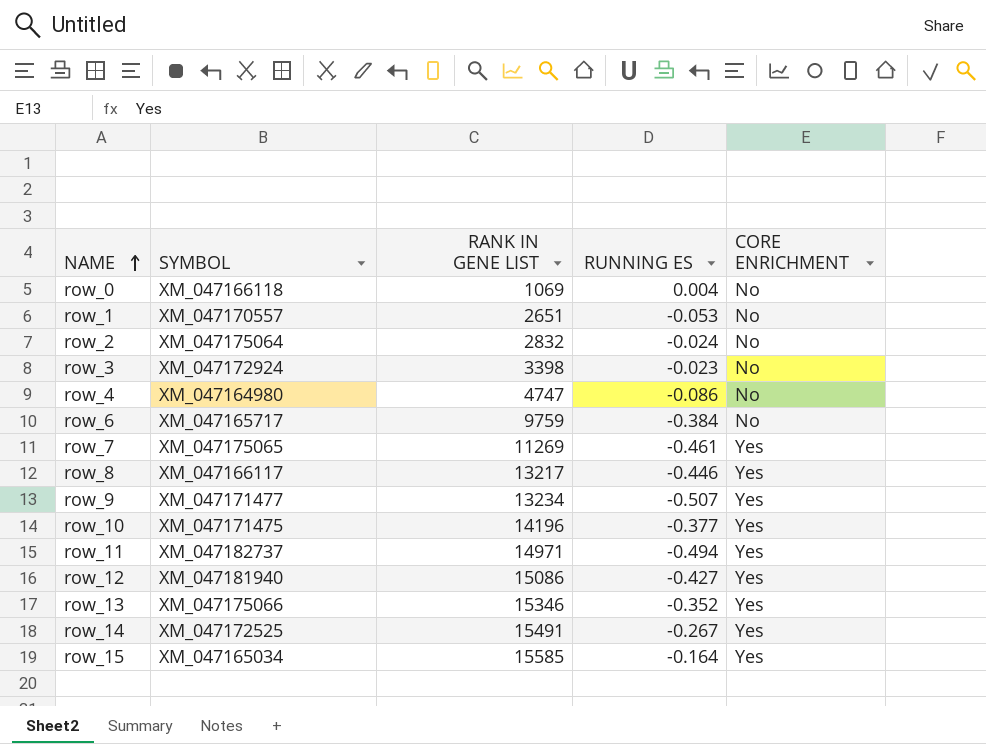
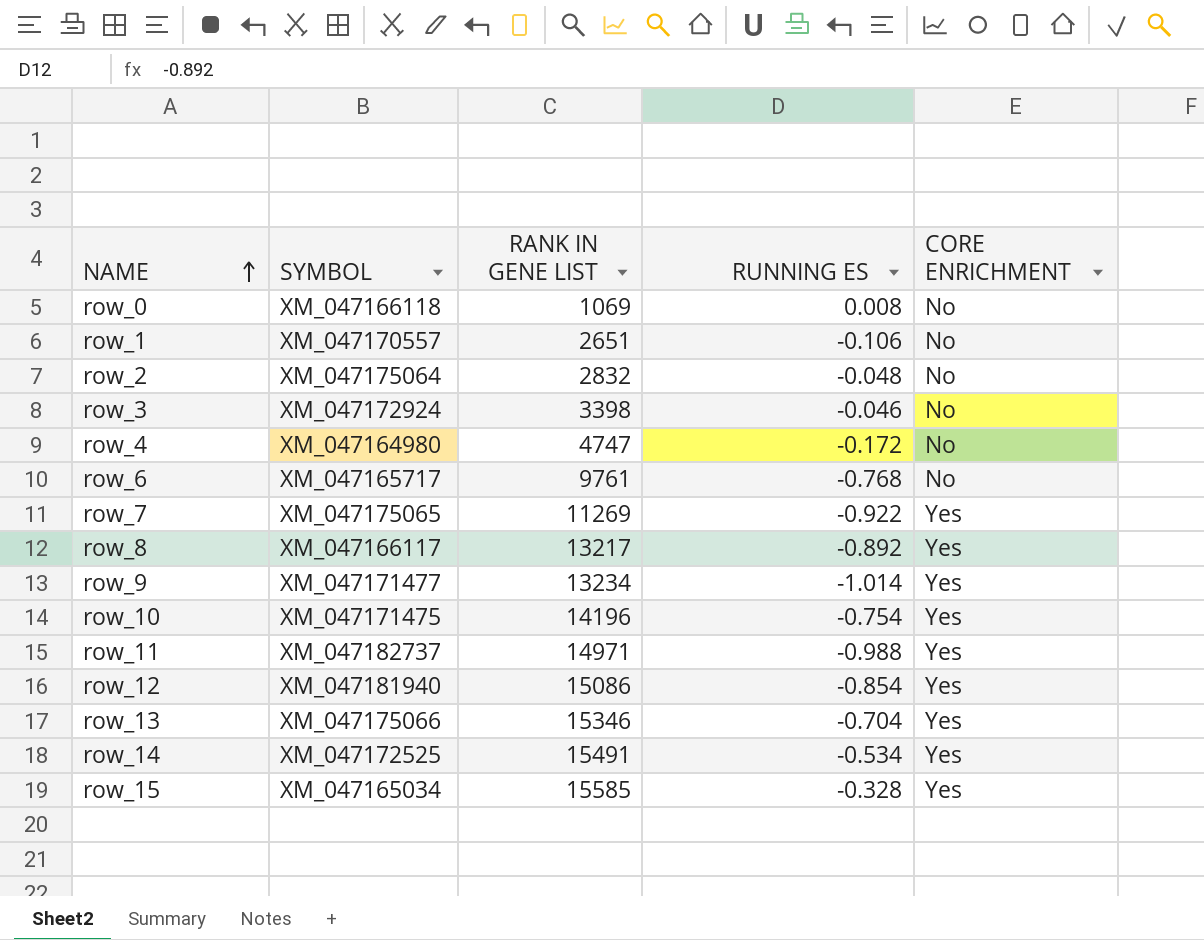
row_0 | RUNNING ES: 0.004 -> 0.008
row_1 | RUNNING ES: -0.053 -> -0.106
row_2 | RUNNING ES: -0.024 -> -0.048
row_3 | RUNNING ES: -0.023 -> -0.046
row_4 | RUNNING ES: -0.086 -> -0.172
row_6 | RANK IN GENE LIST: 9759 -> 9761
row_6 | RUNNING ES: -0.384 -> -0.768
row_7 | RUNNING ES: -0.461 -> -0.922
row_8 | RUNNING ES: -0.446 -> -0.892
row_9 | RUNNING ES: -0.507 -> -1.014
row_10 | RUNNING ES: -0.377 -> -0.754
row_11 | RUNNING ES: -0.494 -> -0.988
row_12 | RUNNING ES: -0.427 -> -0.854
row_13 | RUNNING ES: -0.352 -> -0.704
row_14 | RUNNING ES: -0.267 -> -0.534
row_15 | RUNNING ES: -0.164 -> -0.328

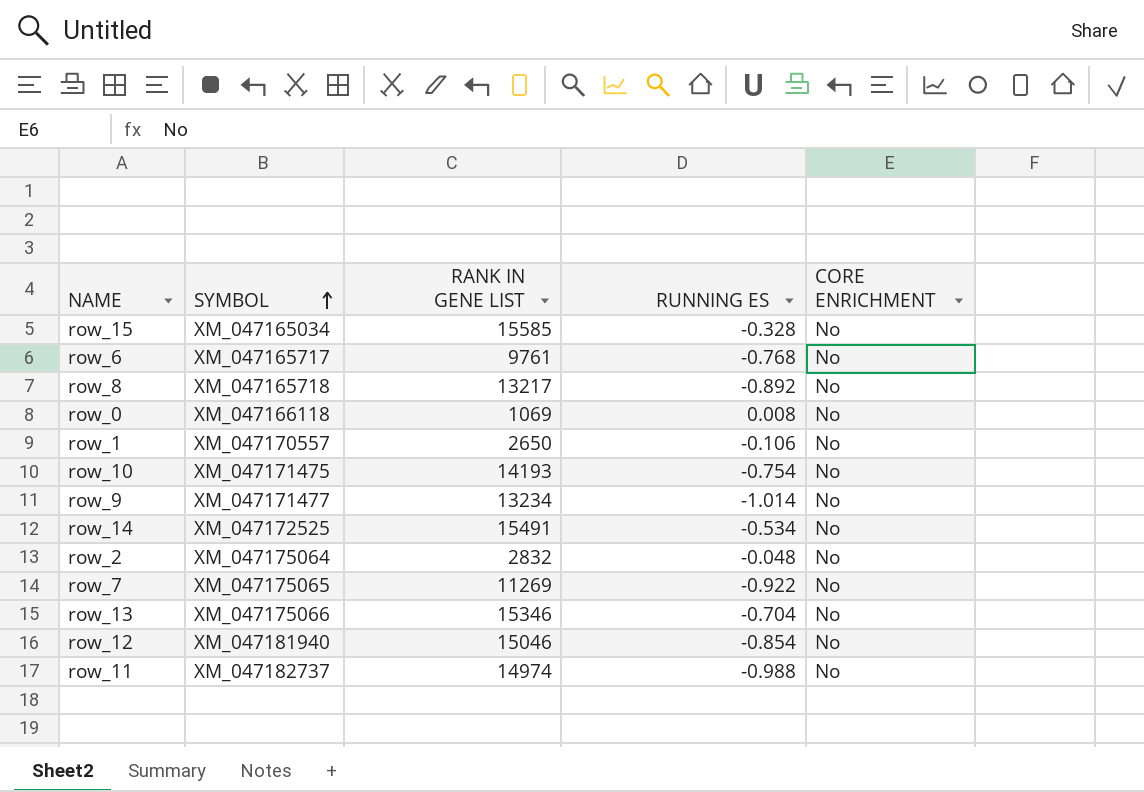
row order: NAME ascending -> SYMBOL ascending
row row_3: XM_047172924 | 3398 | -0.046 | No -> none
row row_4: XM_047164980 | 4747 | -0.172 | No -> none
row_15 | CORE ENRICHMENT: Yes -> No
row_8 | SYMBOL: XM_047166117 -> XM_047165718
row_8 | CORE ENRICHMENT: Yes -> No
row_1 | RANK IN GENE LIST: 2651 -> 2650
row_10 | RANK IN GENE LIST: 14196 -> 14193
row_10 | CORE ENRICHMENT: Yes -> No
row_9 | CORE ENRICHMENT: Yes -> No
row_14 | CORE ENRICHMENT: Yes -> No
row_7 | CORE ENRICHMENT: Yes -> No
row_13 | CORE ENRICHMENT: Yes -> No
row_12 | RANK IN GENE LIST: 15086 -> 15046
row_12 | CORE ENRICHMENT: Yes -> No
row_11 | RANK IN GENE LIST: 14971 -> 14974
row_11 | CORE ENRICHMENT: Yes -> No

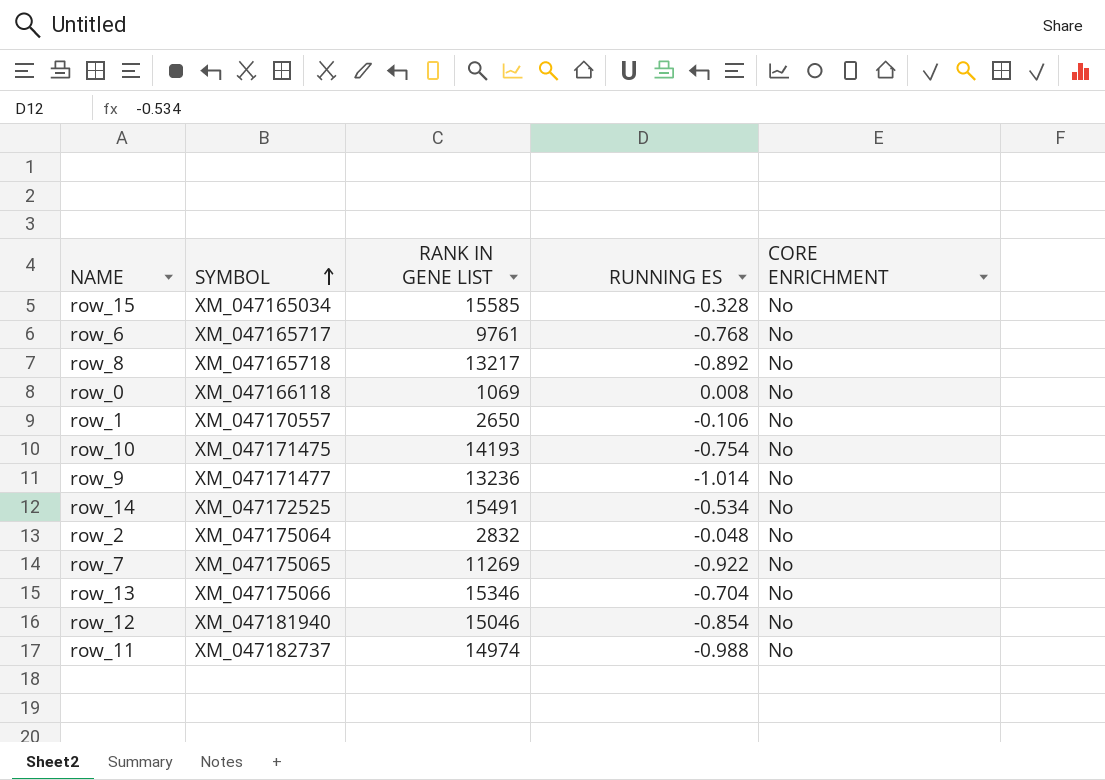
row_9 | RANK IN GENE LIST: 13234 -> 13236

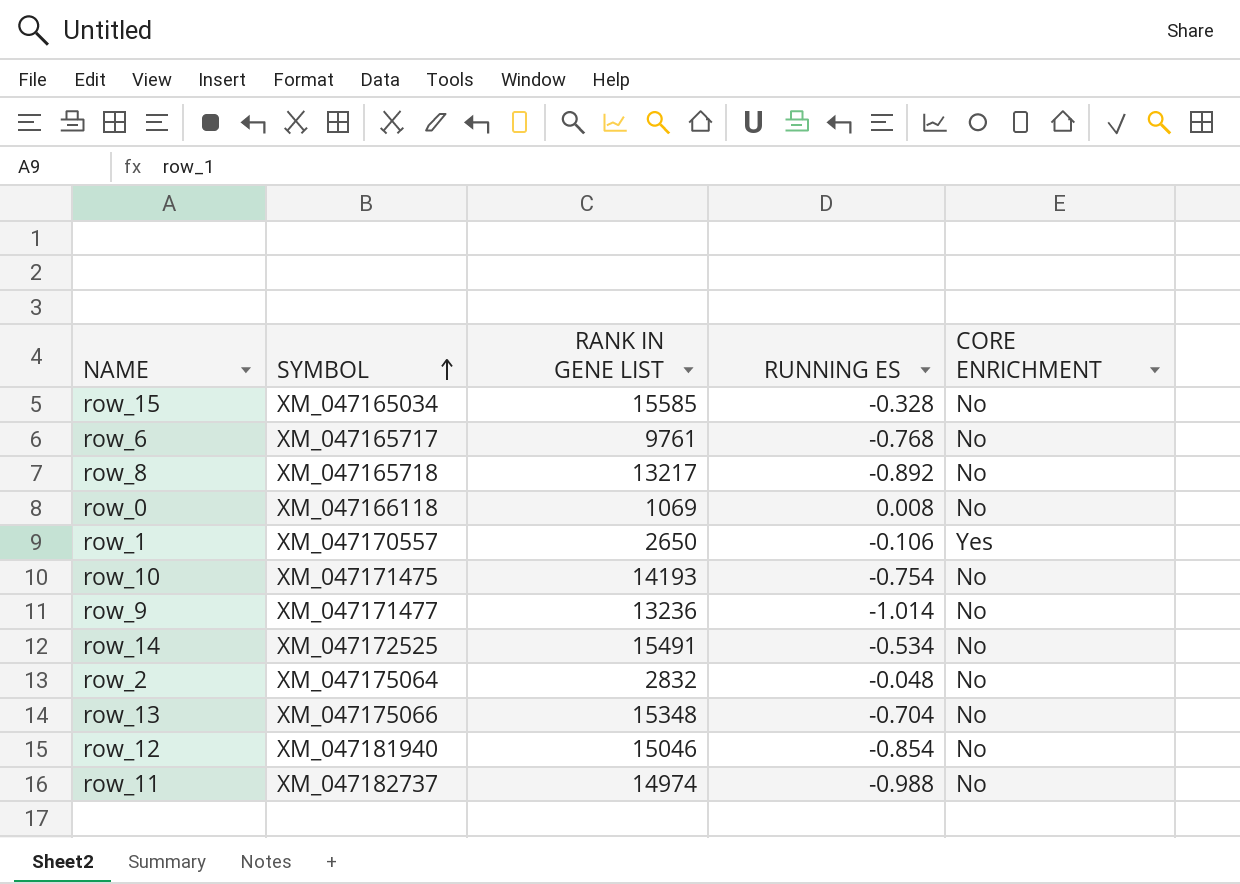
row row_7: XM_047175065 | 11269 | -0.922 | No -> none
row_1 | CORE ENRICHMENT: No -> Yes
row_13 | RANK IN GENE LIST: 15346 -> 15348

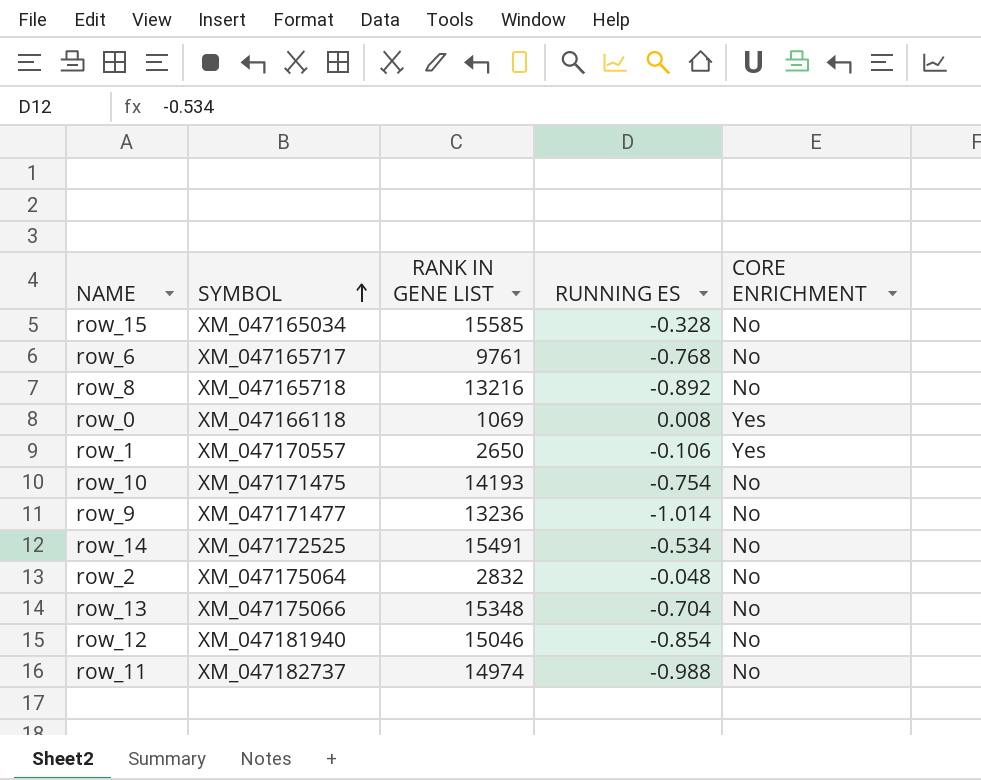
row_8 | RANK IN GENE LIST: 13217 -> 13216
row_0 | CORE ENRICHMENT: No -> Yes

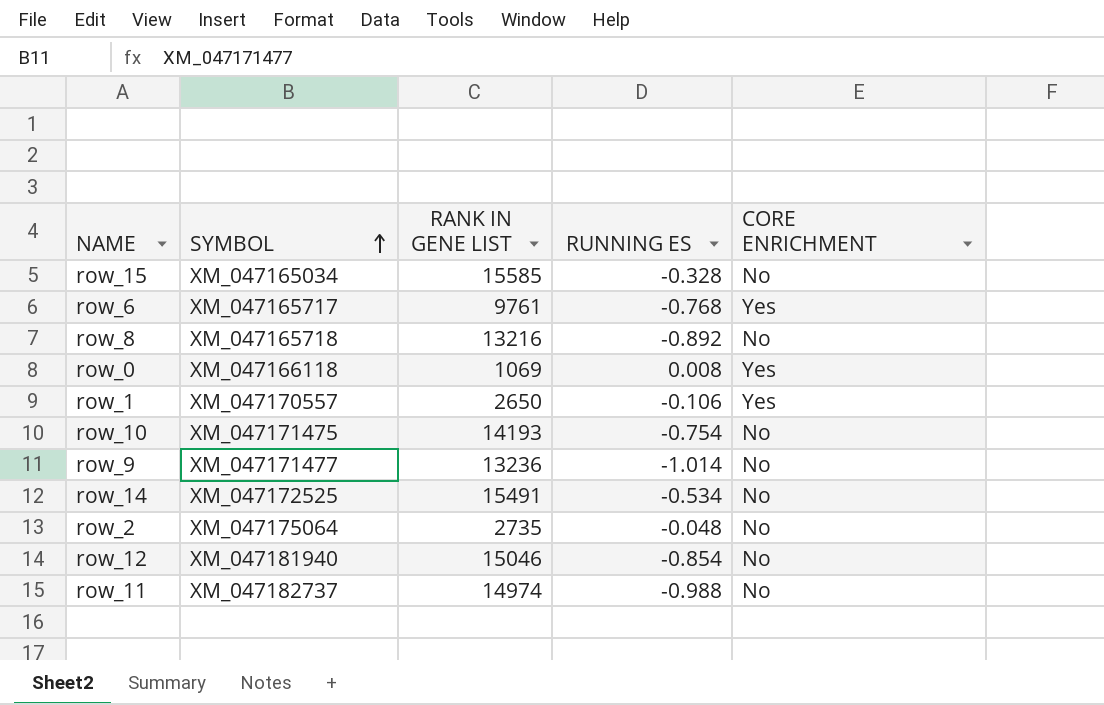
row row_13: XM_047175066 | 15348 | -0.704 | No -> none
row_6 | CORE ENRICHMENT: No -> Yes
row_2 | RANK IN GENE LIST: 2832 -> 2735

